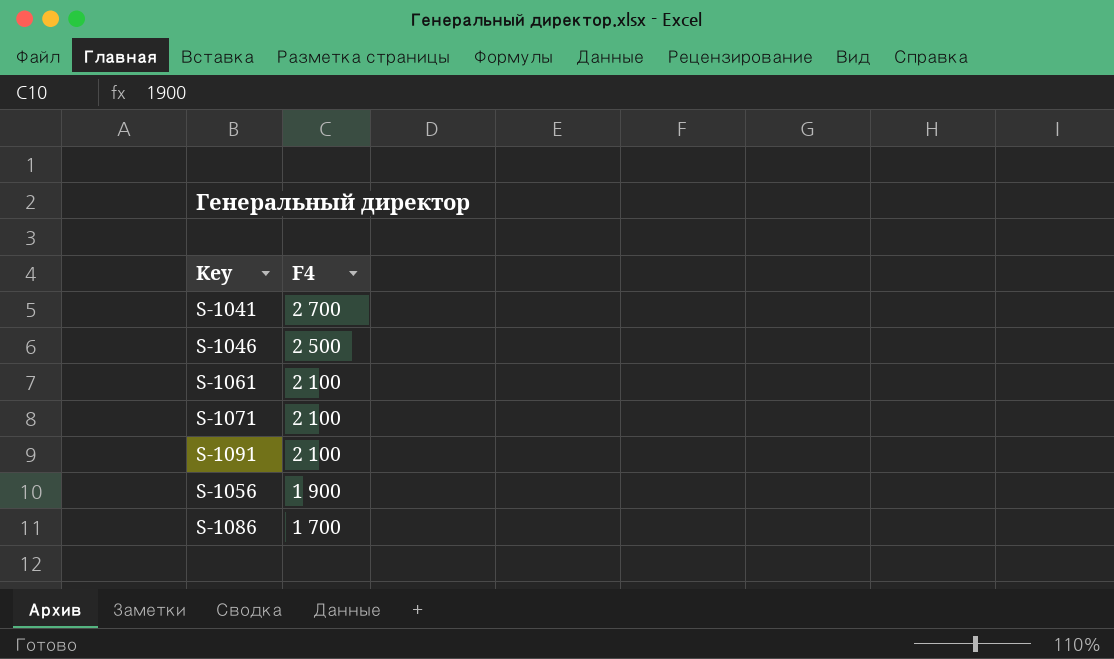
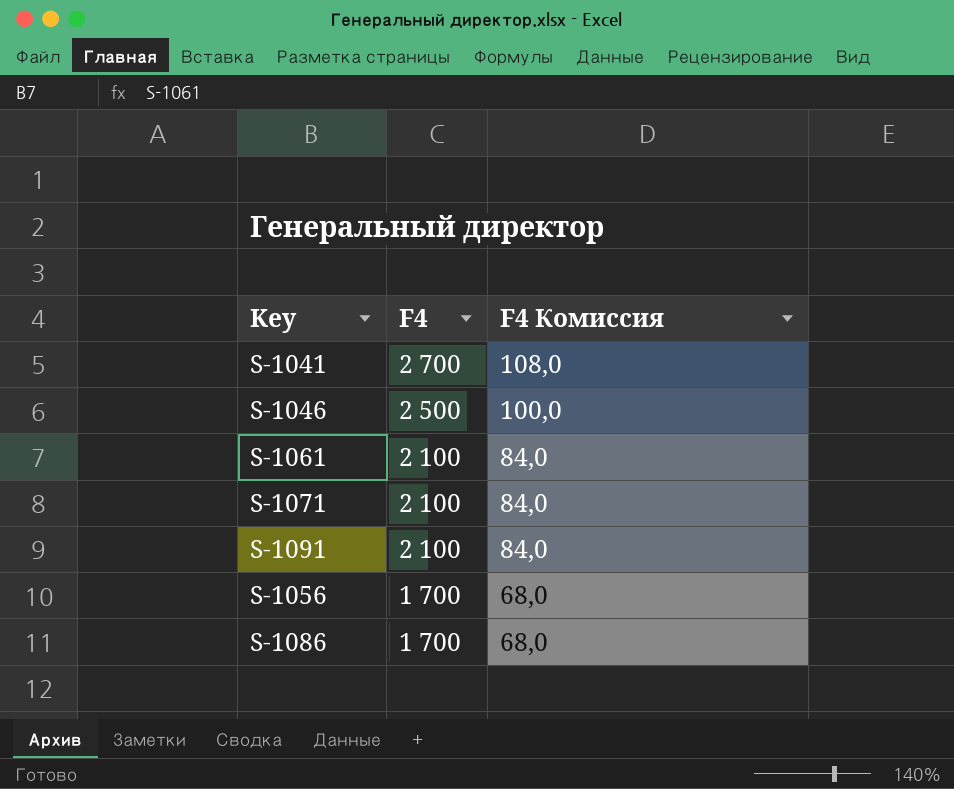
column F4 Комиссия | formula: none -> [F4] * 0,04
S-1056 | F4: 1 900 -> 1 700

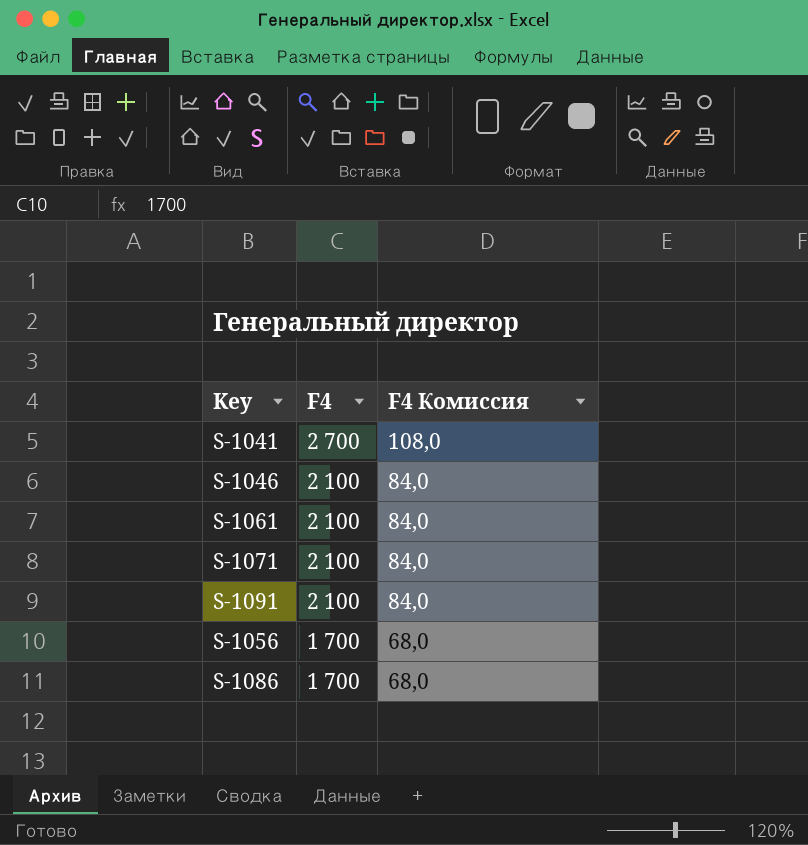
S-1046 | F4: 2 500 -> 2 100
S-1046 | F4 Комиссия: 100,0 -> 84,0

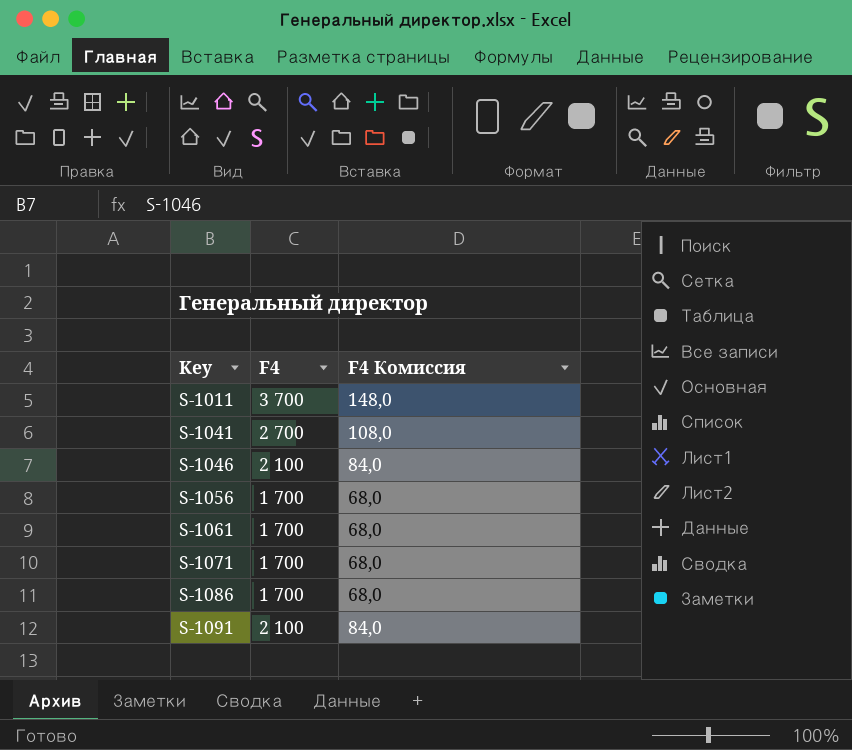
row order: F4 descending -> Key ascending
row S-1011: none -> 3 700 | 148,0
S-1061 | F4: 2 100 -> 1 700
S-1061 | F4 Комиссия: 84,0 -> 68,0
S-1071 | F4: 2 100 -> 1 700
S-1071 | F4 Комиссия: 84,0 -> 68,0

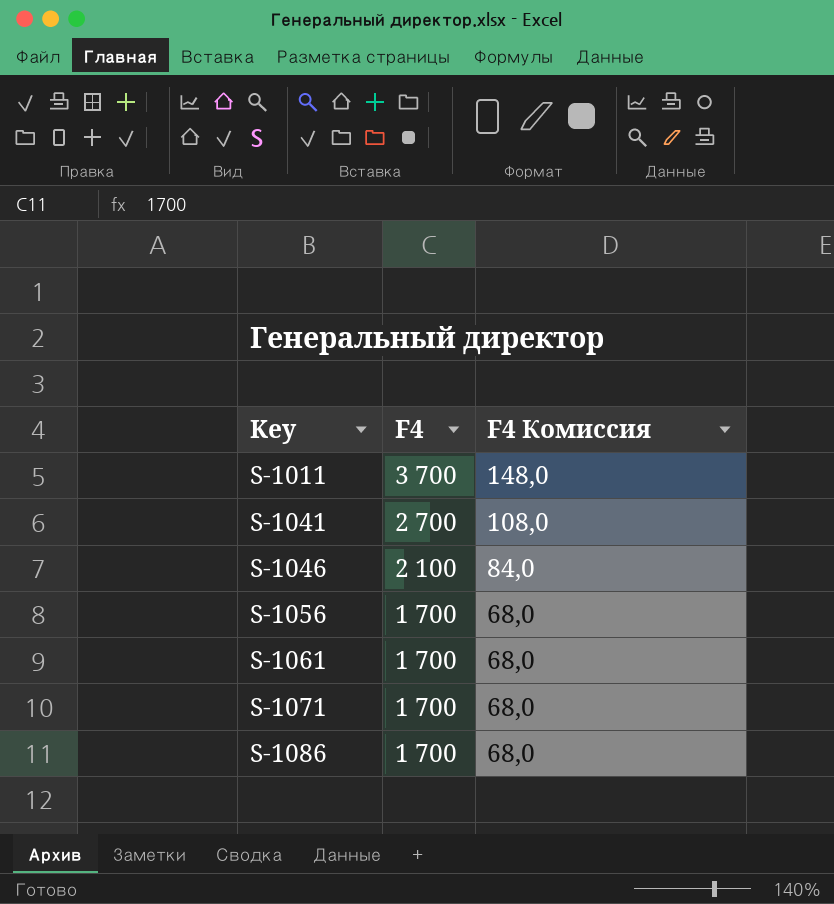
row S-1091: 2 100 | 84,0 -> none

